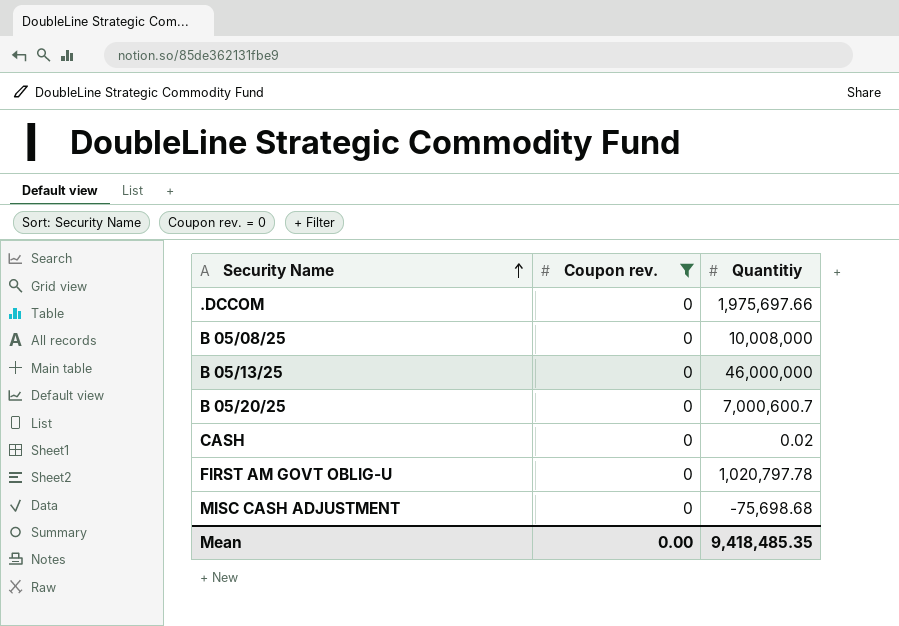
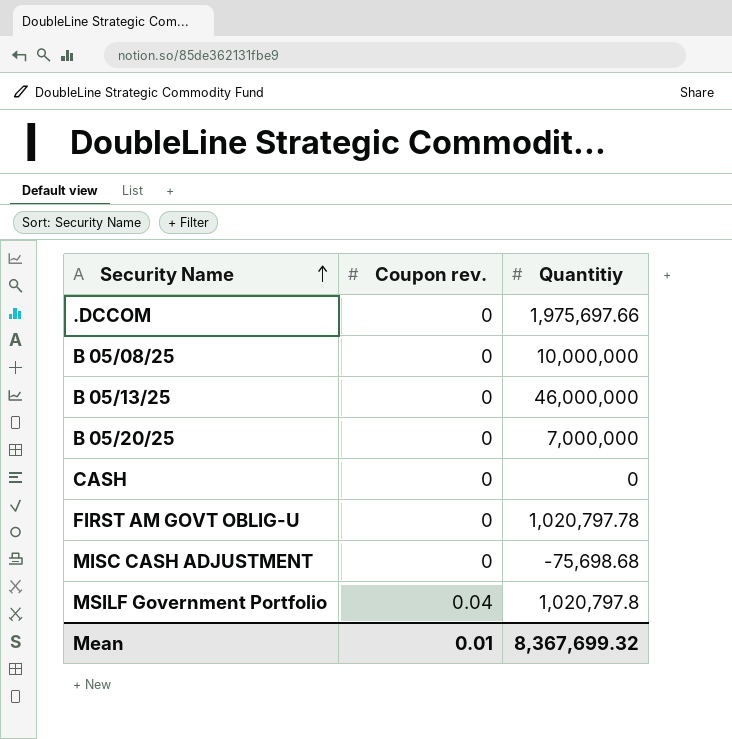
filter: Coupon rev. = 0 -> none
B 05/08/25 | Quantitiy: 10,008,000 -> 10,000,000
B 05/20/25 | Quantitiy: 7,000,600.7 -> 7,000,000
CASH | Quantitiy: 0.02 -> 0
Mean | Coupon rev.: 0.00 -> 0.01
Mean | Quantitiy: 9,418,485.35 -> 8,367,699.32

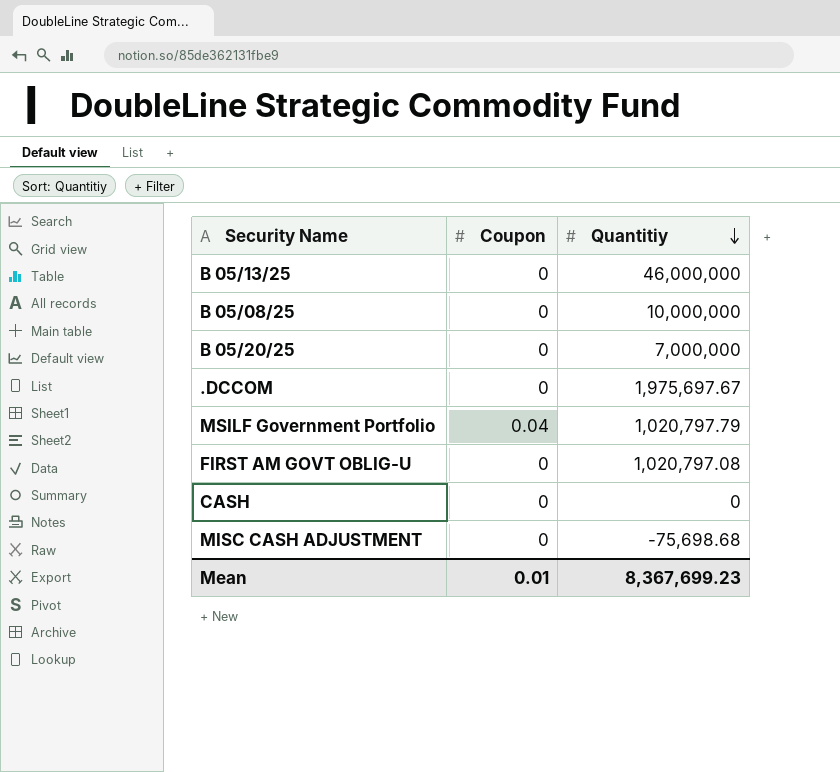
row order: Security Name ascending -> Quantitiy descending
column name: Coupon rev. -> Coupon
.DCCOM | Quantitiy: 1,975,697.66 -> 1,975,697.67
MSILF Government Portfolio | Quantitiy: 1,020,797.8 -> 1,020,797.79
FIRST AM GOVT OBLIG-U | Quantitiy: 1,020,797.78 -> 1,020,797.08
Mean | Quantitiy: 8,367,699.32 -> 8,367,699.23

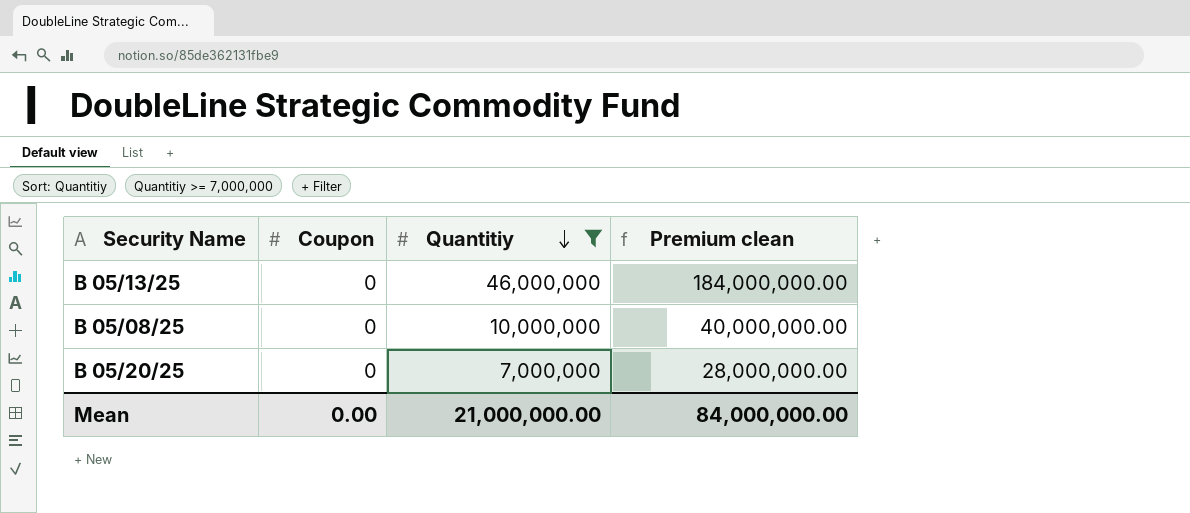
filter: none -> Quantitiy >= 7,000,000
column Premium clean | formula: none -> [Quantitiy] * 4
Mean | Coupon: 0.01 -> 0.00
Mean | Quantitiy: 8,367,699.23 -> 21,000,000.00

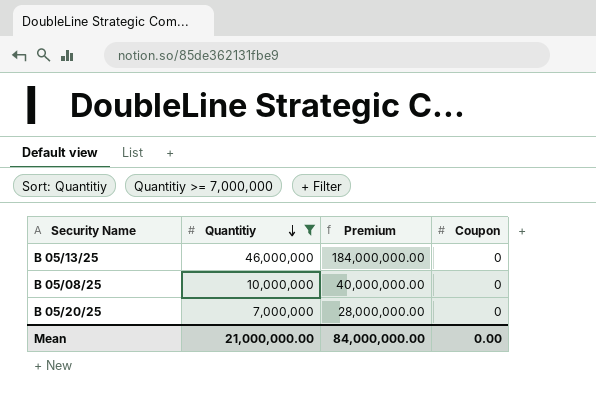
column name: Premium clean -> Premium
column Coupon | position: 2 -> 4

